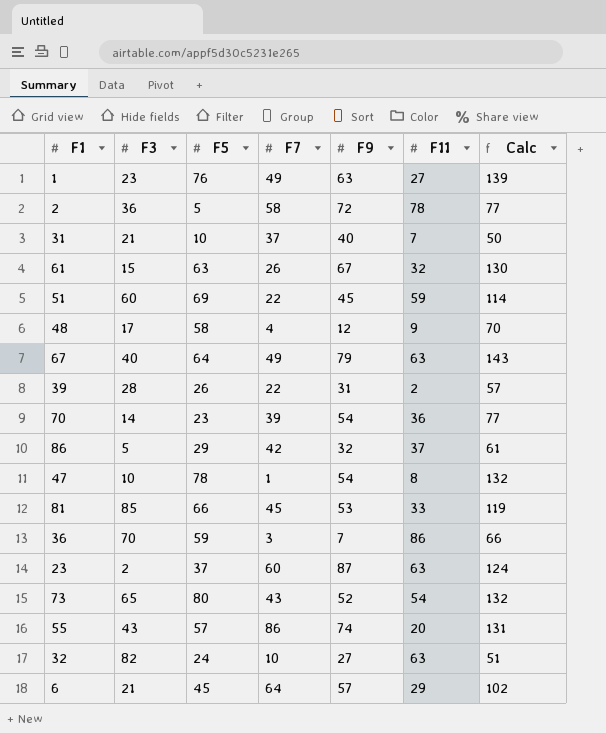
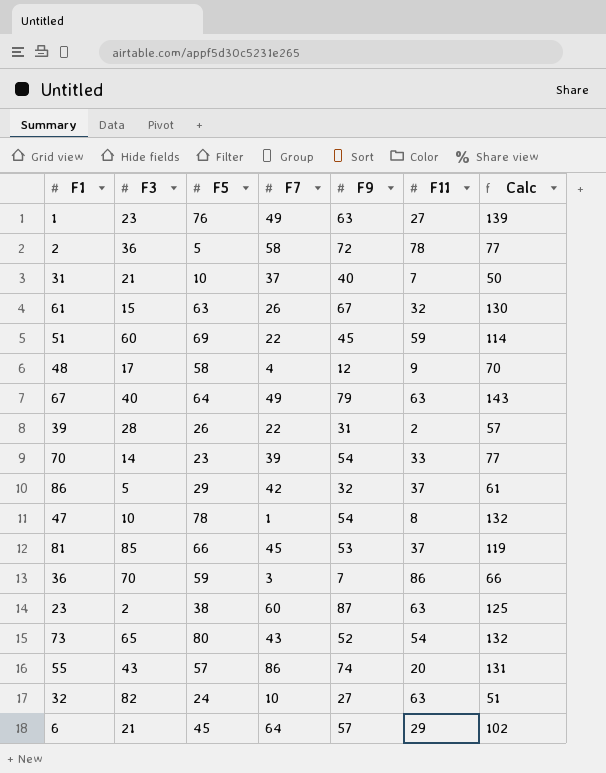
70 | F11: 36 -> 33
81 | F11: 33 -> 37
23 | F5: 37 -> 38
23 | Calc: 124 -> 125

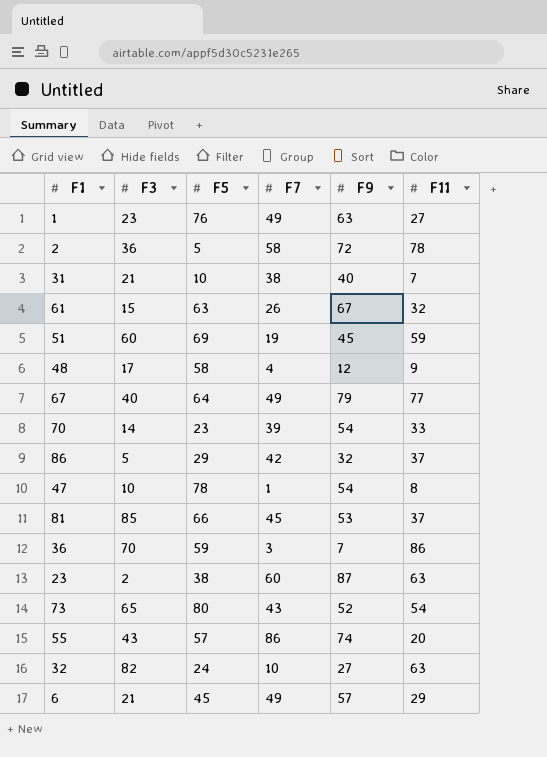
column Calc | formula: [F5] + [F9] -> none
row 39: 28 | 26 | 22 | 31 | 2 | 57 -> none
31 | F7: 37 -> 38
51 | F7: 22 -> 19
67 | F11: 63 -> 77
6 | F7: 64 -> 49

